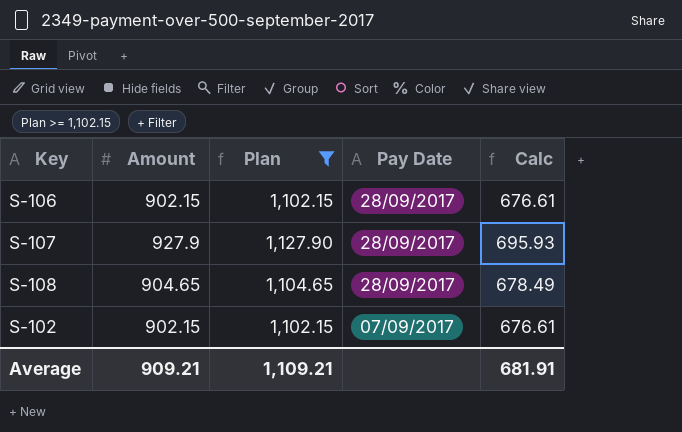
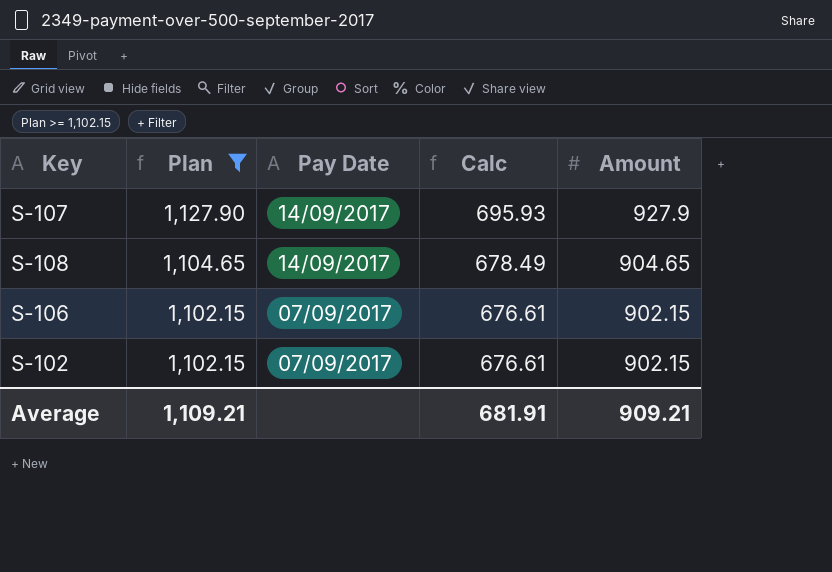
row order: Pay Date descending -> Plan descending
column Amount | position: 2 -> 5
S-107 | Pay Date: 28/09/2017 -> 14/09/2017
S-108 | Pay Date: 28/09/2017 -> 14/09/2017
S-106 | Pay Date: 28/09/2017 -> 07/09/2017

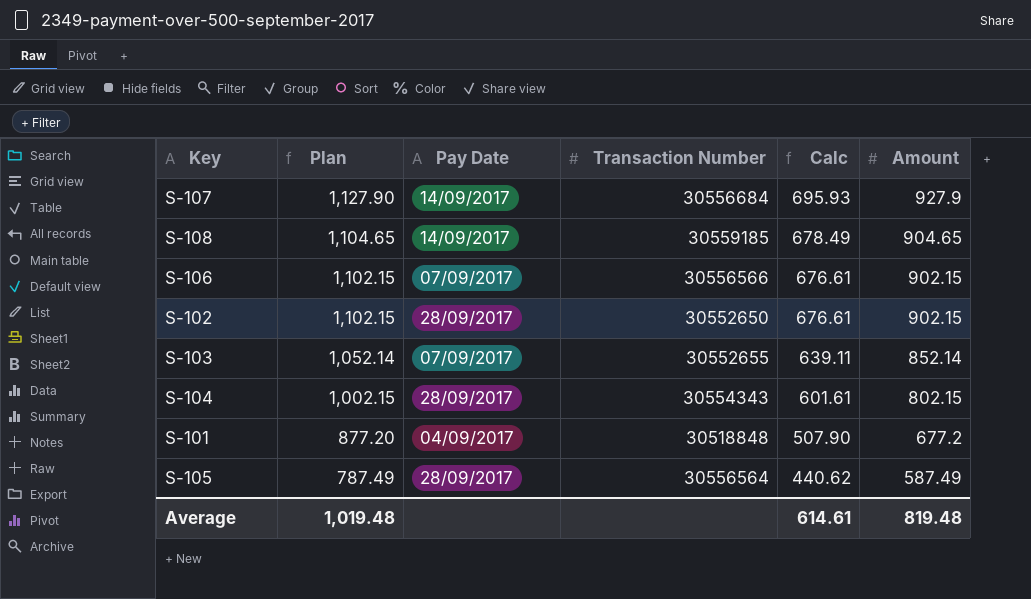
filter: Plan >= 1,102.15 -> none
column Transaction Number | position: none -> 4
S-102 | Pay Date: 07/09/2017 -> 28/09/2017
Average | Plan: 1,109.21 -> 1,019.48
Average | Calc: 681.91 -> 614.61
Average | Amount: 909.21 -> 819.48

